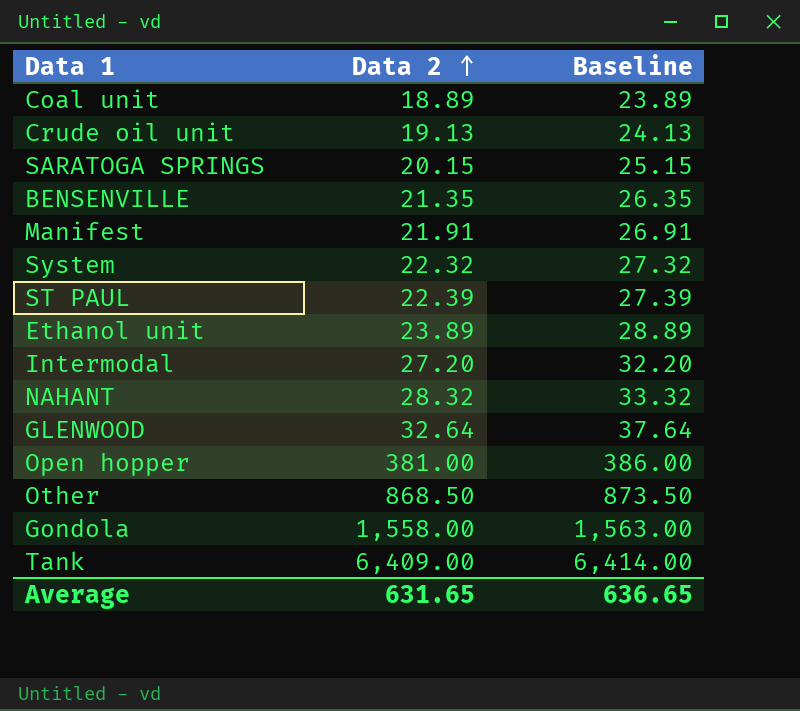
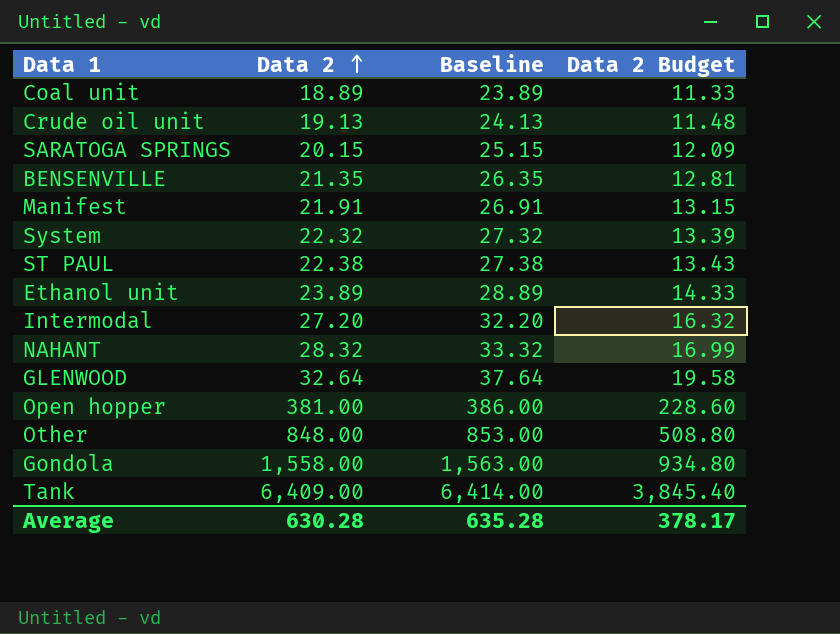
column Data 2 Budget | formula: none -> [Data 2] * 0.6
ST PAUL | Data 2: 22.39 -> 22.38
ST PAUL | Baseline: 27.39 -> 27.38
Other | Data 2: 868.50 -> 848.00
Other | Baseline: 873.50 -> 853.00
Average | Data 2: 631.65 -> 630.28
Average | Baseline: 636.65 -> 635.28

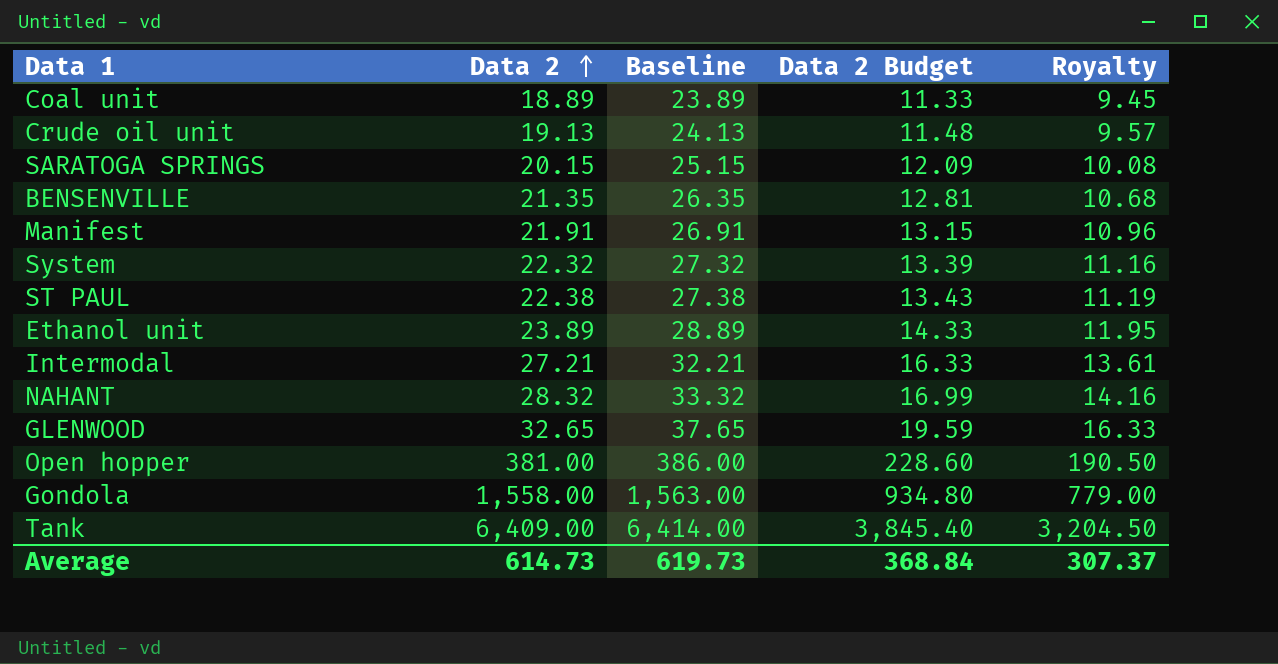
column Royalty | formula: none -> [Data 2] * 0.5
row Other: 848.00 | 853.00 | 508.80 -> none
Intermodal | Data 2: 27.20 -> 27.21
Intermodal | Baseline: 32.20 -> 32.21
Intermodal | Data 2 Budget: 16.32 -> 16.33
GLENWOOD | Data 2: 32.64 -> 32.65
GLENWOOD | Baseline: 37.64 -> 37.65
GLENWOOD | Data 2 Budget: 19.58 -> 19.59
Average | Data 2: 630.28 -> 614.73
Average | Baseline: 635.28 -> 619.73
Average | Data 2 Budget: 378.17 -> 368.84

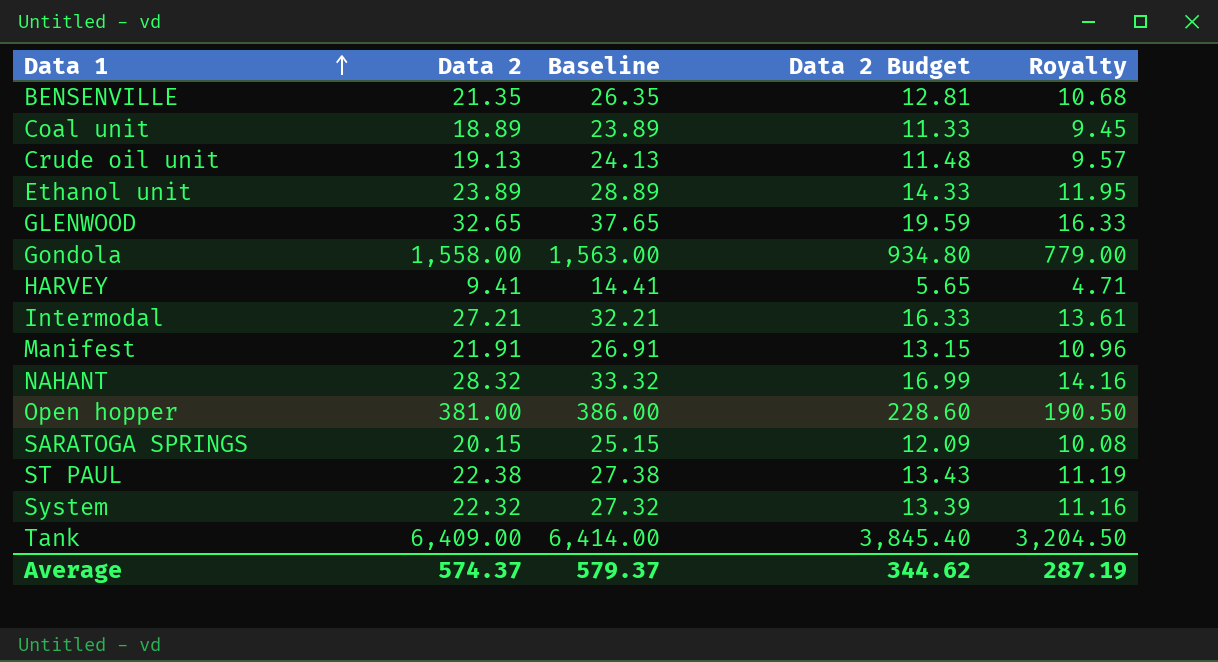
row order: Data 2 ascending -> Data 1 ascending
row HARVEY: none -> 9.41 | 14.41 | 5.65 | 4.71
Average | Data 2: 614.73 -> 574.37
Average | Baseline: 619.73 -> 579.37
Average | Data 2 Budget: 368.84 -> 344.62
Average | Royalty: 307.37 -> 287.19

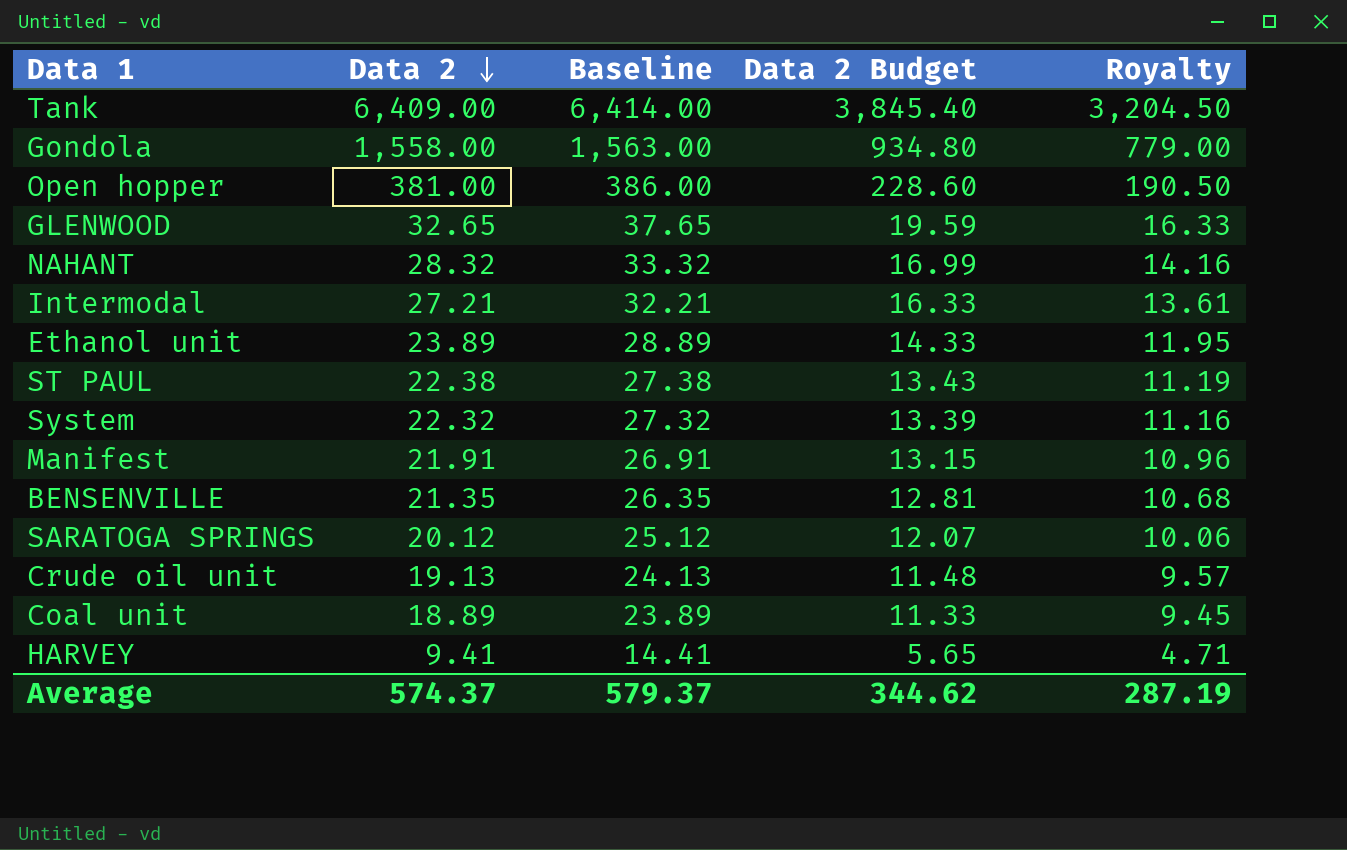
row order: Data 1 ascending -> Data 2 descending
SARATOGA SPRINGS | Data 2: 20.15 -> 20.12
SARATOGA SPRINGS | Baseline: 25.15 -> 25.12
SARATOGA SPRINGS | Data 2 Budget: 12.09 -> 12.07
SARATOGA SPRINGS | Royalty: 10.08 -> 10.06

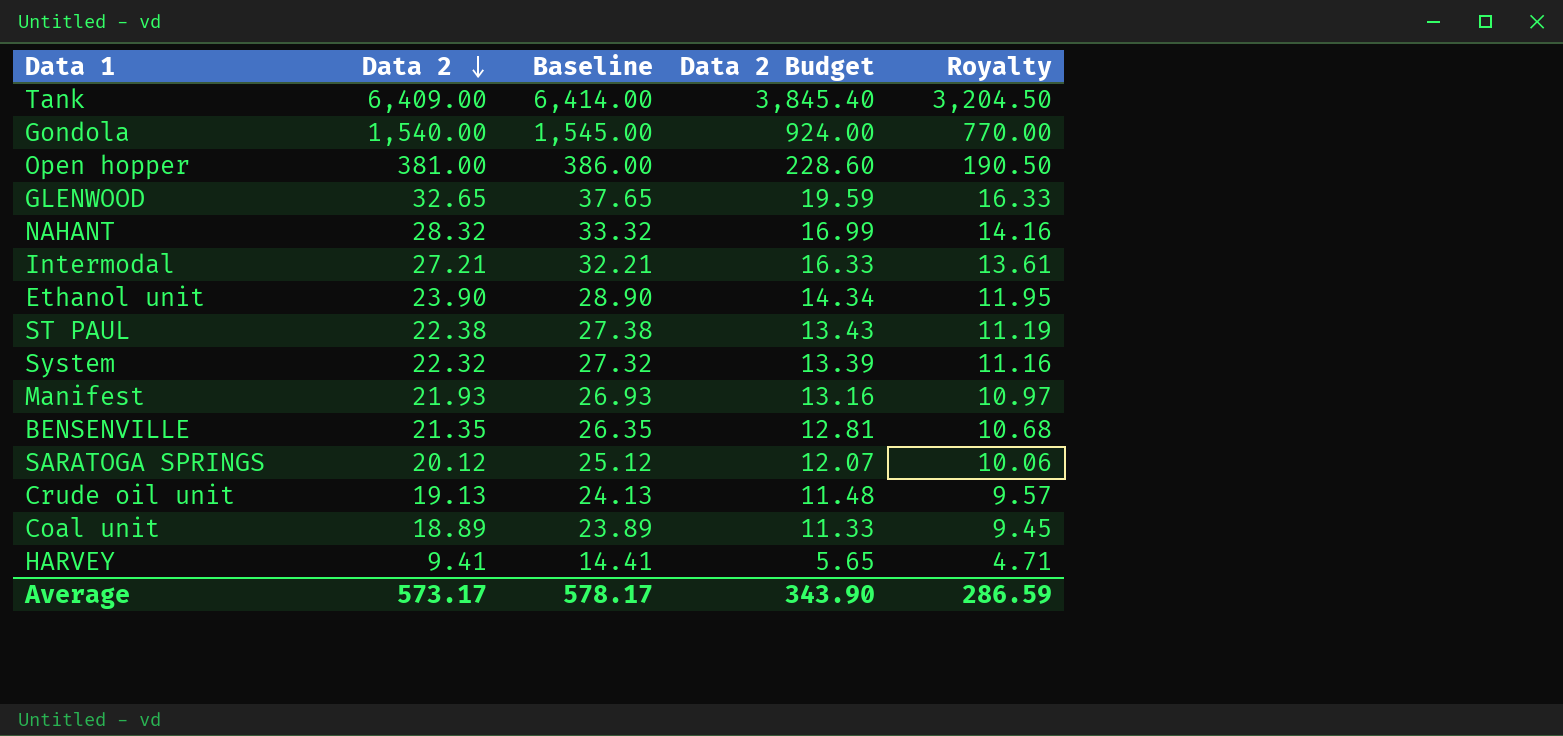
Gondola | Data 2: 1,558.00 -> 1,540.00
Gondola | Baseline: 1,563.00 -> 1,545.00
Gondola | Data 2 Budget: 934.80 -> 924.00
Gondola | Royalty: 779.00 -> 770.00
Ethanol unit | Data 2: 23.89 -> 23.90
Ethanol unit | Baseline: 28.89 -> 28.90
Ethanol unit | Data 2 Budget: 14.33 -> 14.34
Manifest | Data 2: 21.91 -> 21.93
Manifest | Baseline: 26.91 -> 26.93
Manifest | Data 2 Budget: 13.15 -> 13.16
Manifest | Royalty: 10.96 -> 10.97
Average | Data 2: 574.37 -> 573.17
Average | Baseline: 579.37 -> 578.17
Average | Data 2 Budget: 344.62 -> 343.90
Average | Royalty: 287.19 -> 286.59

